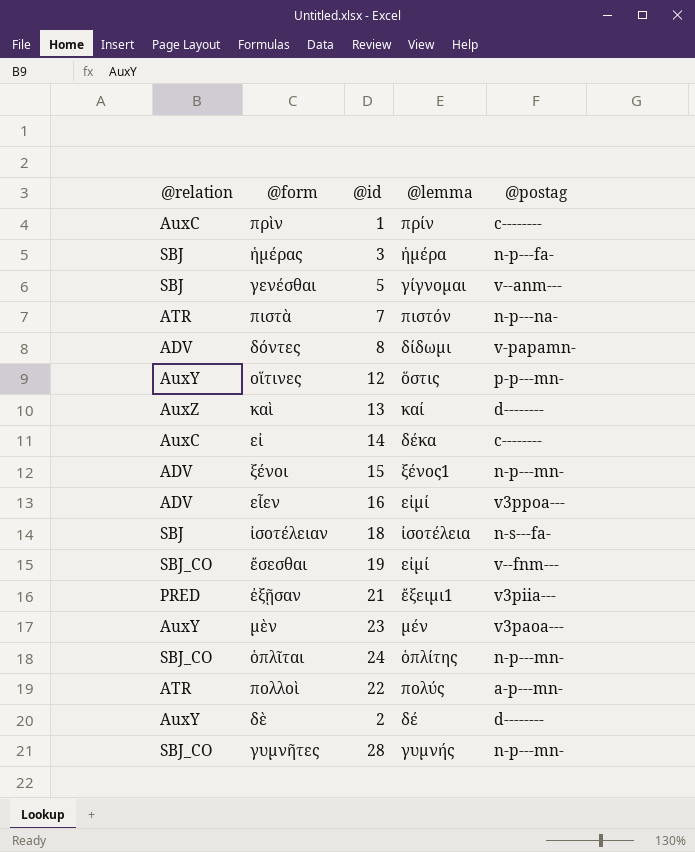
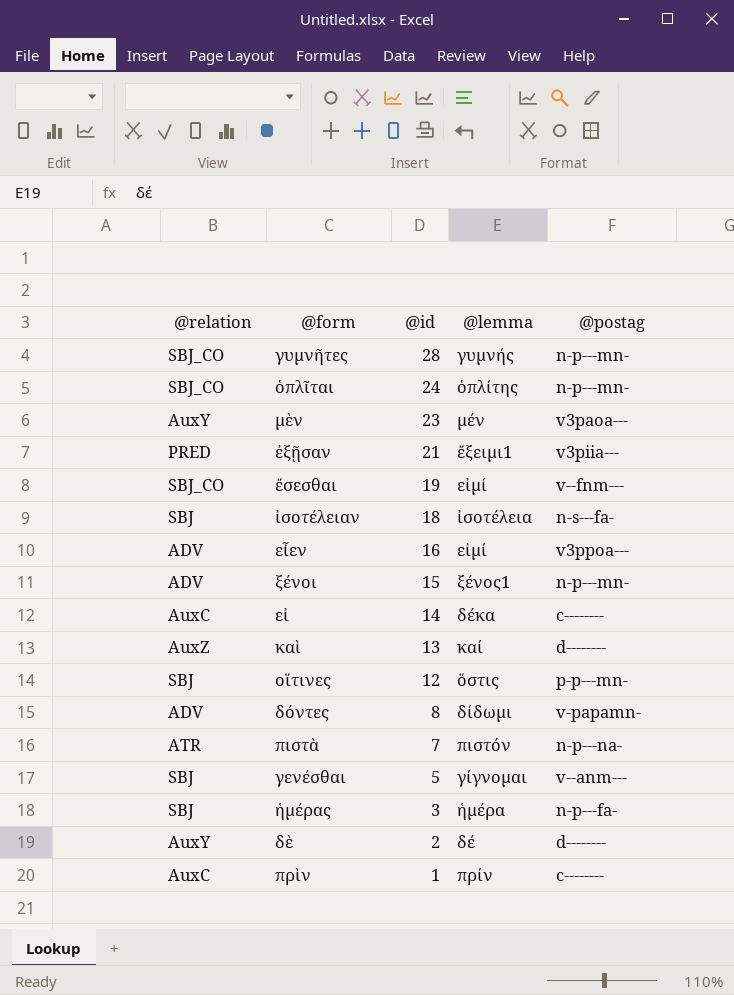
row order: none -> @id descending
row πολλοὶ: ATR | 22 | πολύς | a-p---mn- -> none
οἵτινες | @relation: AuxY -> SBJ

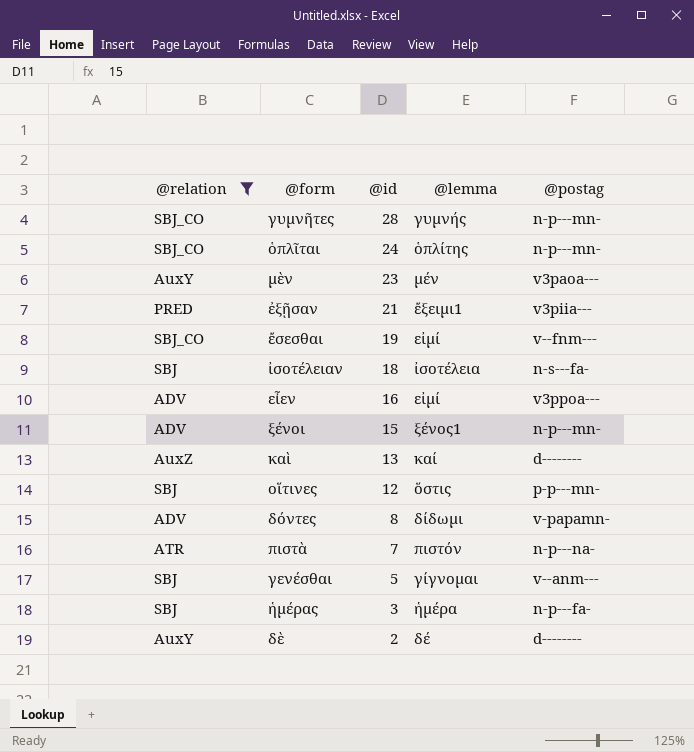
filter: none -> @relation != AuxC

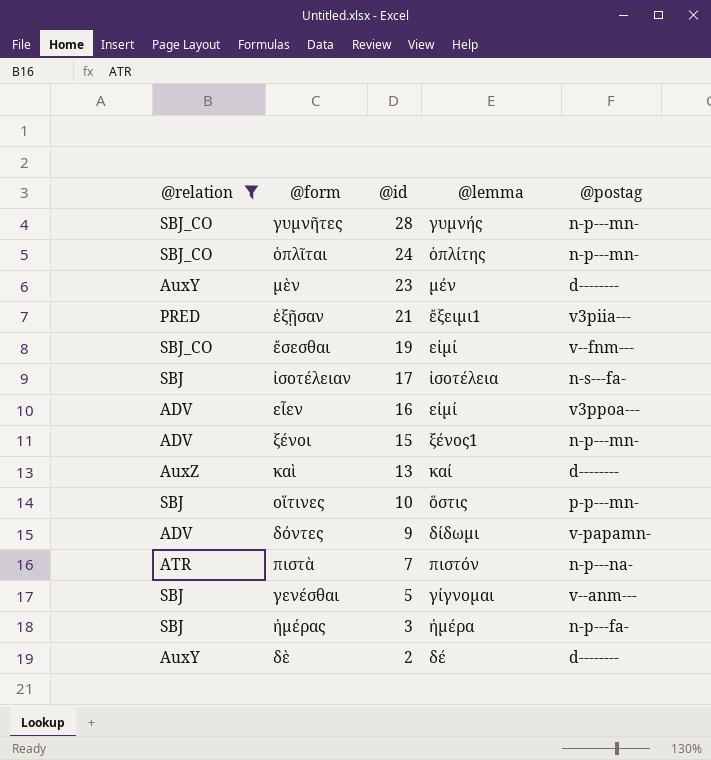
μὲν | @postag: v3paoa--- -> d--------
ἰσοτέλειαν | @id: 18 -> 17
οἵτινες | @id: 12 -> 10
δόντες | @id: 8 -> 9

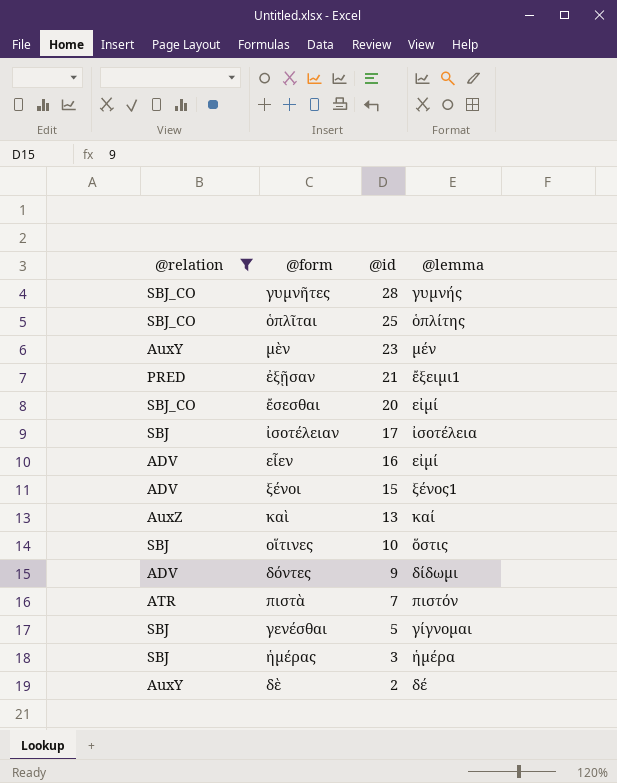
column @postag | position: 5 -> none
ὁπλῖται | @id: 24 -> 25
ἔσεσθαι | @id: 19 -> 20

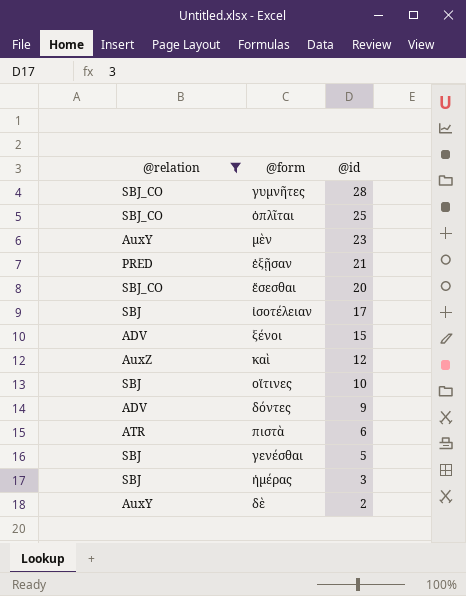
column @lemma | position: 4 -> none
row εἶεν: ADV | 16 | εἰμί -> none
καὶ | @id: 13 -> 12
πιστὰ | @id: 7 -> 6

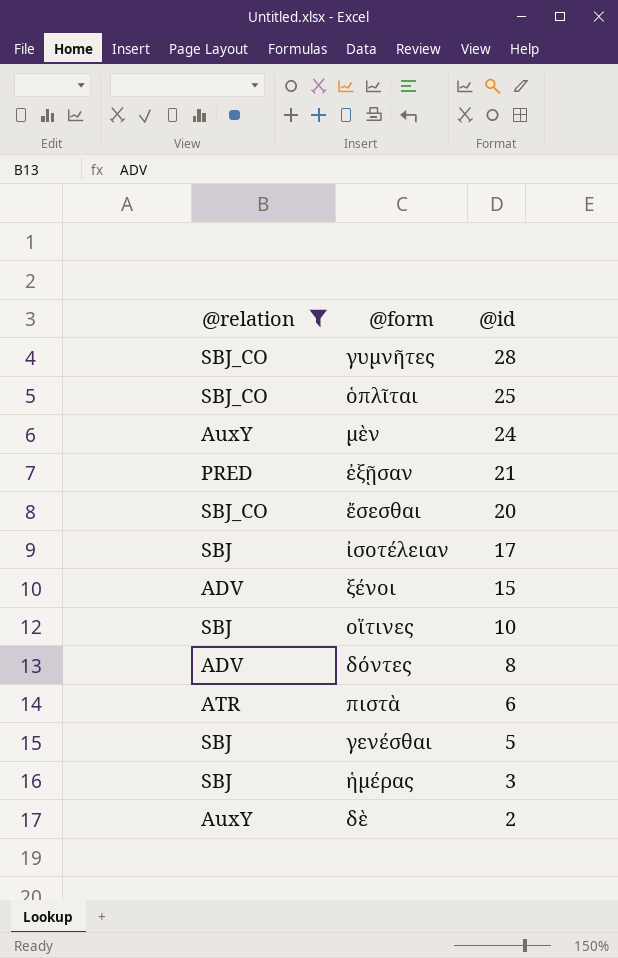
row καὶ: AuxZ | 12 -> none
μὲν | @id: 23 -> 24
δόντες | @id: 9 -> 8

